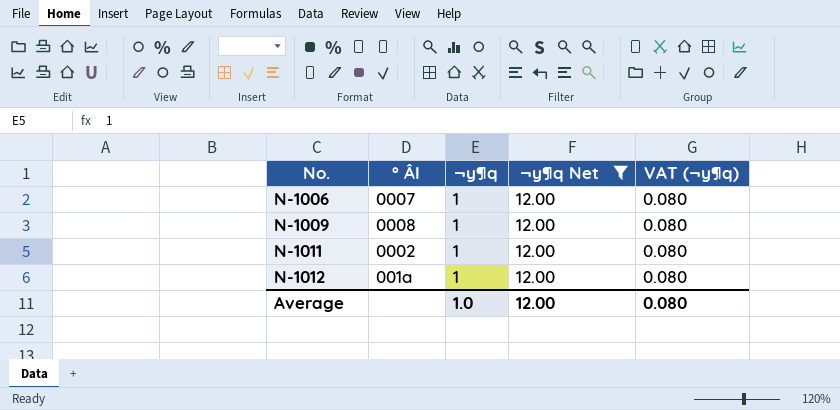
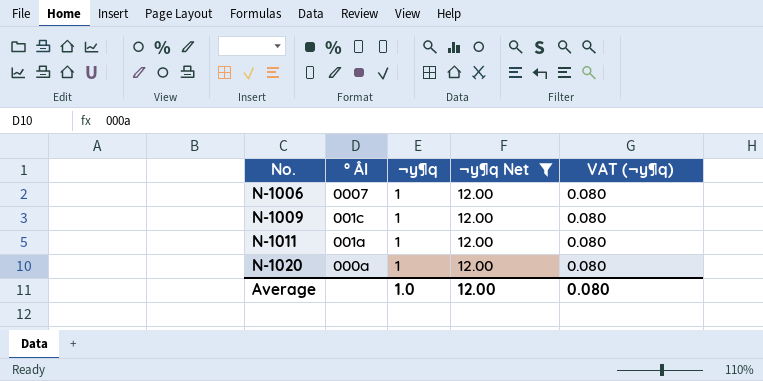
row N-1012: 001a | 1 | 12.00 | 0.080 -> none
N-1009 | ° ÂI: 0008 -> 001c
N-1011 | ° ÂI: 0002 -> 001a
row N-1020: none -> 000a | 1 | 12.00 | 0.080

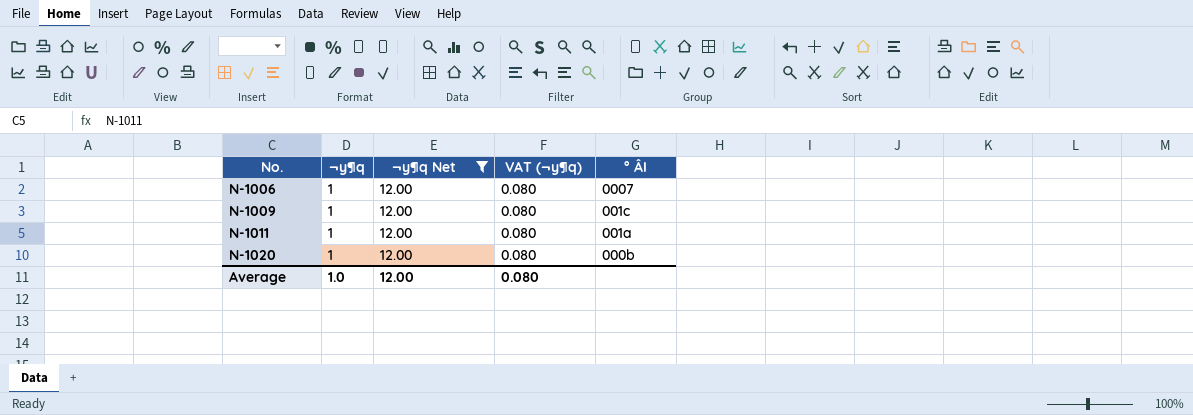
column ° ÂI | position: 2 -> 5
N-1020 | ° ÂI: 000a -> 000b

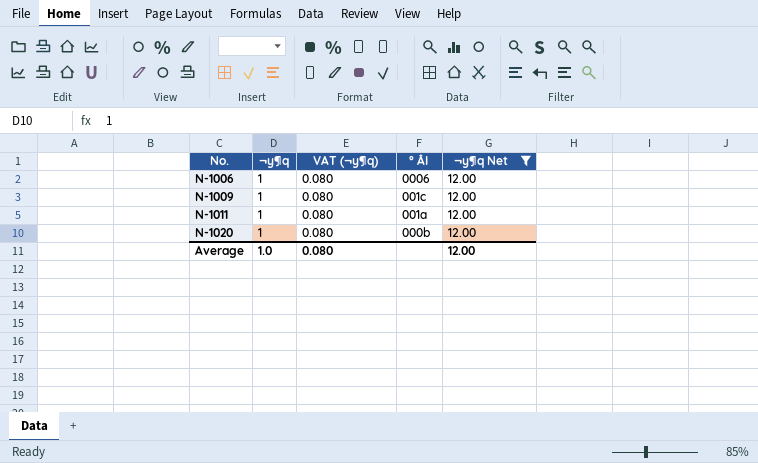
column ¬y¶q Net | position: 3 -> 5
N-1006 | ° ÂI: 0007 -> 0006

